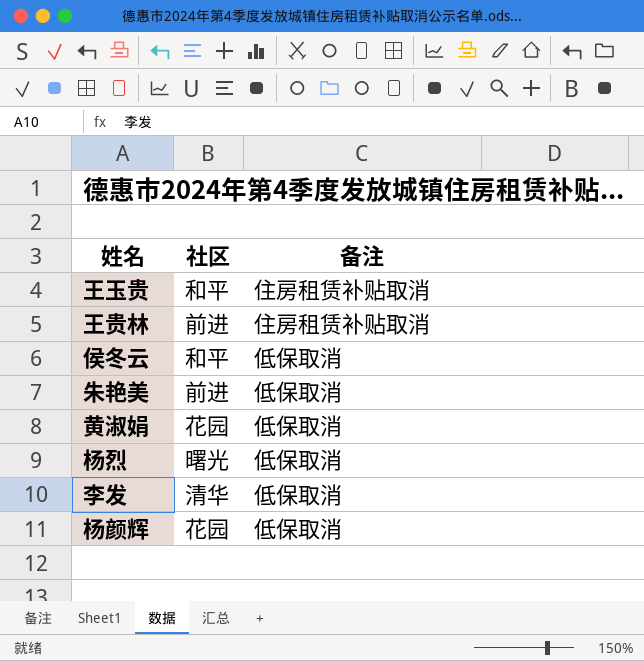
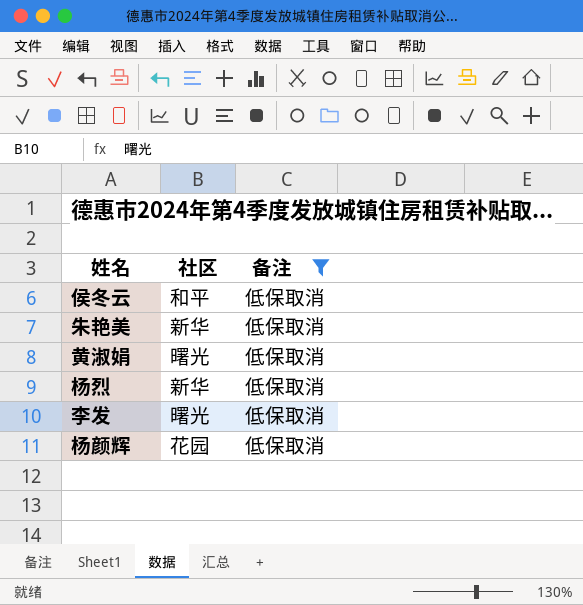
filter: none -> 备注 = 低保取消
朱艳美 | 社区: 前进 -> 新华
黄淑娟 | 社区: 花园 -> 曙光
杨烈 | 社区: 曙光 -> 新华
李发 | 社区: 清华 -> 曙光

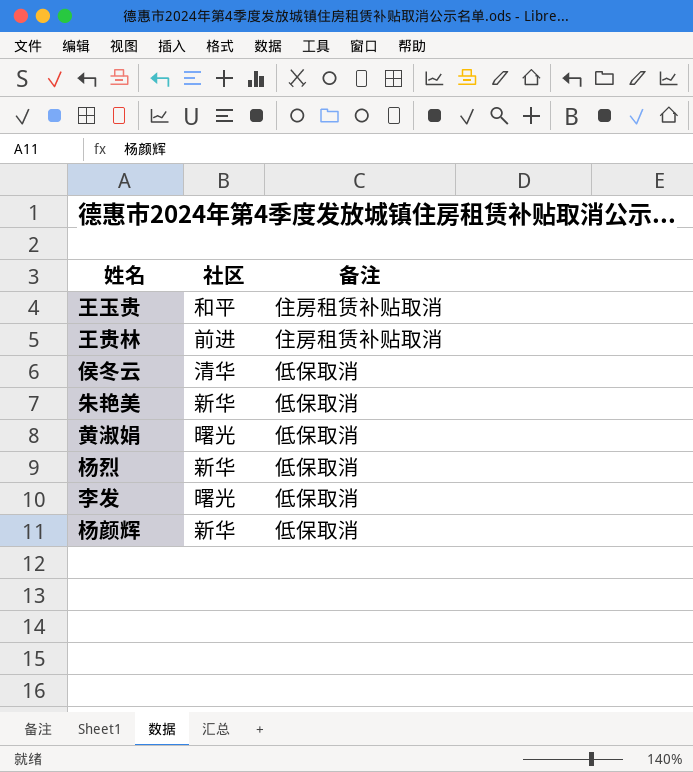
filter: 备注 = 低保取消 -> none
侯冬云 | 社区: 和平 -> 清华
杨颜辉 | 社区: 花园 -> 新华

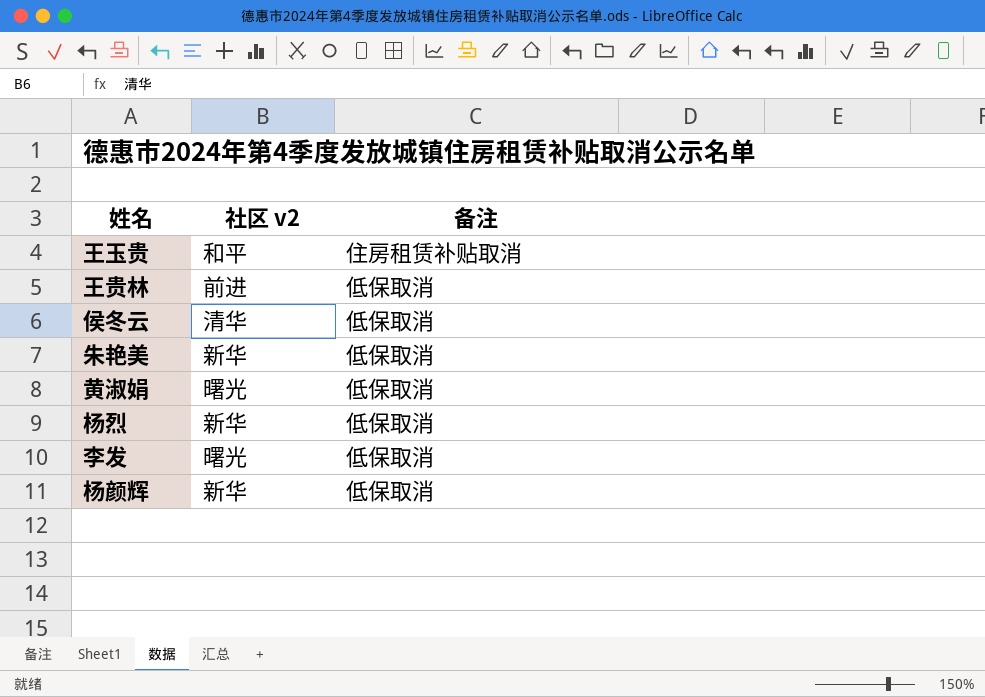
column name: 社区 -> 社区 v2
王贵林 | 备注: 住房租赁补贴取消 -> 低保取消

